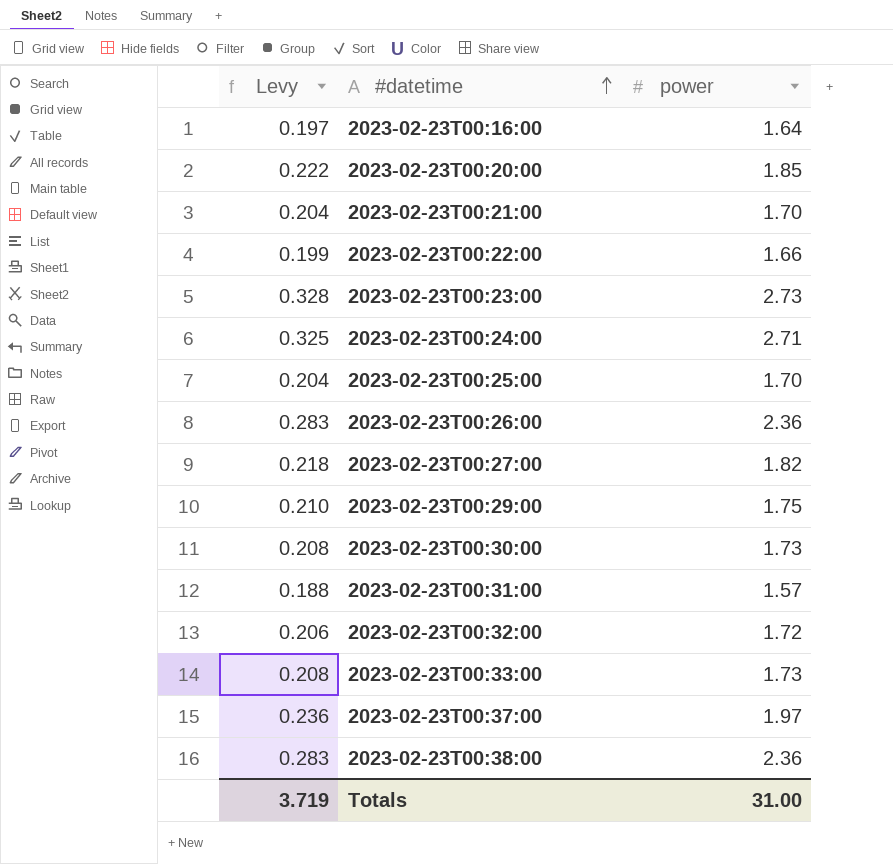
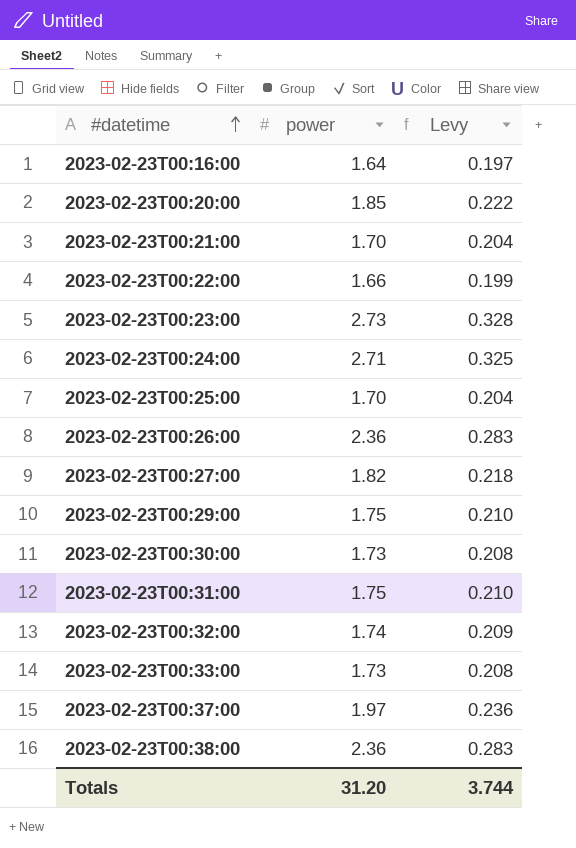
column Levy | position: 1 -> 3
2023-02-23T00:31:00 | power: 1.57 -> 1.75
2023-02-23T00:31:00 | Levy: 0.188 -> 0.210
2023-02-23T00:32:00 | power: 1.72 -> 1.74
2023-02-23T00:32:00 | Levy: 0.206 -> 0.209
Totals | power: 31.00 -> 31.20
Totals | Levy: 3.719 -> 3.744

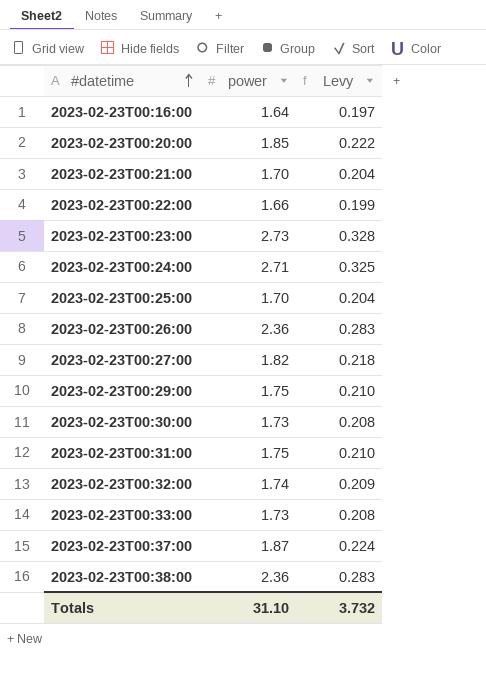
2023-02-23T00:37:00 | power: 1.97 -> 1.87
2023-02-23T00:37:00 | Levy: 0.236 -> 0.224
Totals | power: 31.20 -> 31.10
Totals | Levy: 3.744 -> 3.732

